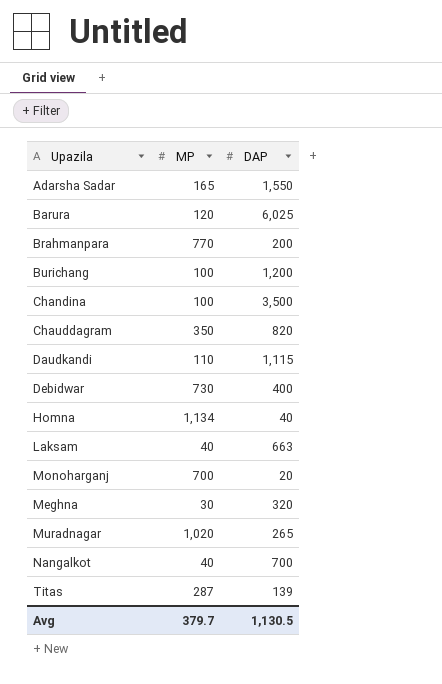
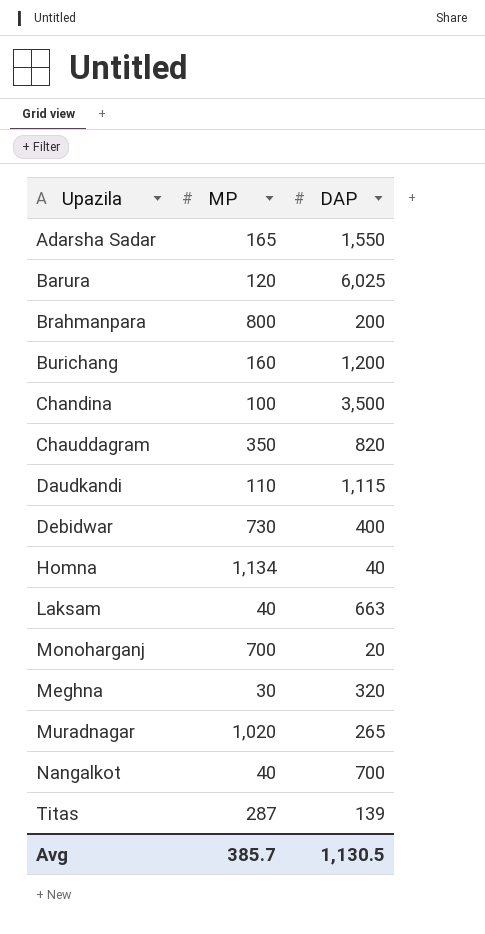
Brahmanpara | MP: 770 -> 800
Burichang | MP: 100 -> 160
Avg | MP: 379.7 -> 385.7

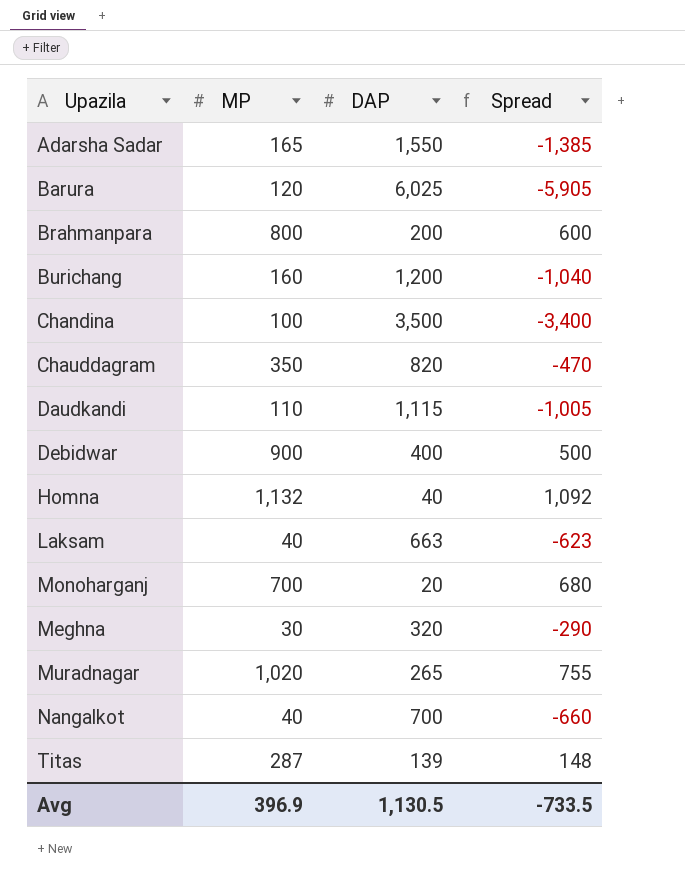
column Spread | formula: none -> [MP] - [DAP]
Debidwar | MP: 730 -> 900
Homna | MP: 1,134 -> 1,132
Avg | MP: 385.7 -> 396.9

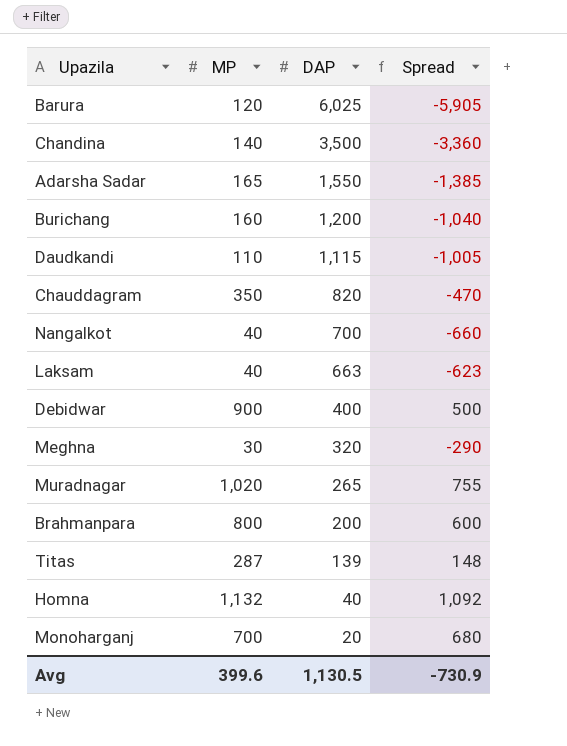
row order: none -> DAP descending
Chandina | MP: 100 -> 140
Chandina | Spread: -3,400 -> -3,360
Avg | MP: 396.9 -> 399.6
Avg | Spread: -733.5 -> -730.9

